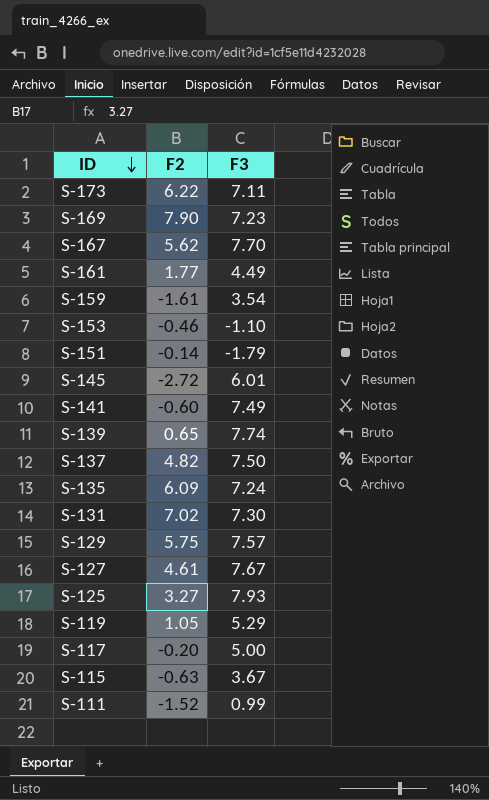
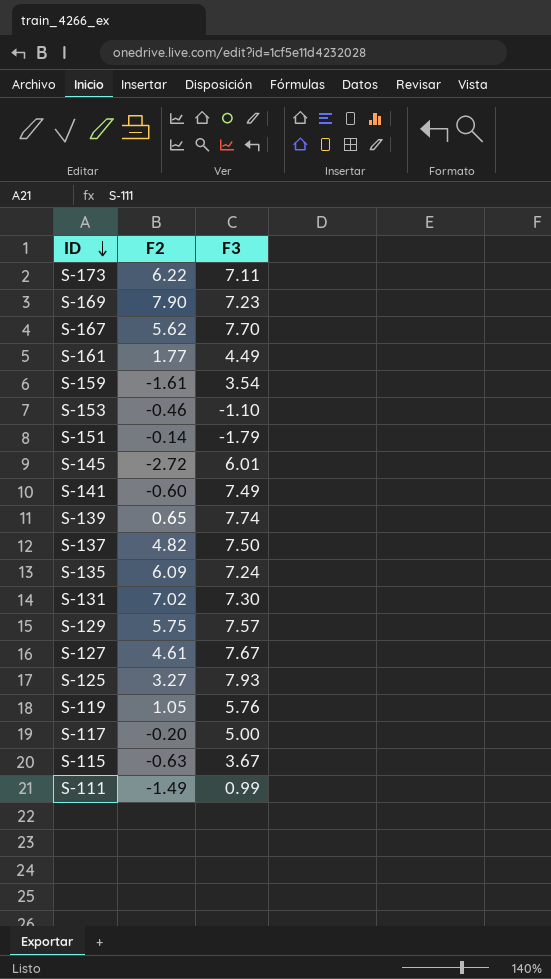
S-119 | F3: 5.29 -> 5.76
S-111 | F2: -1.52 -> -1.49

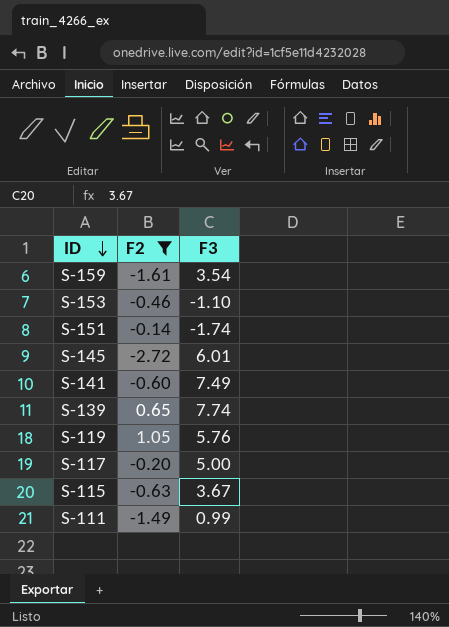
filter: none -> F2 <= 1.05
S-151 | F3: -1.79 -> -1.74

